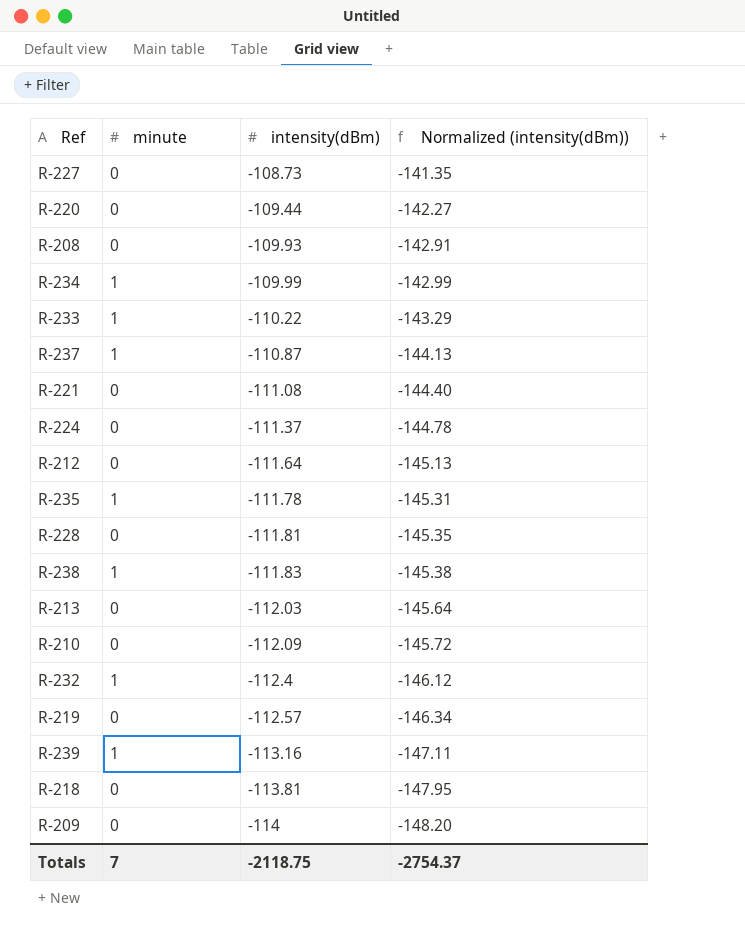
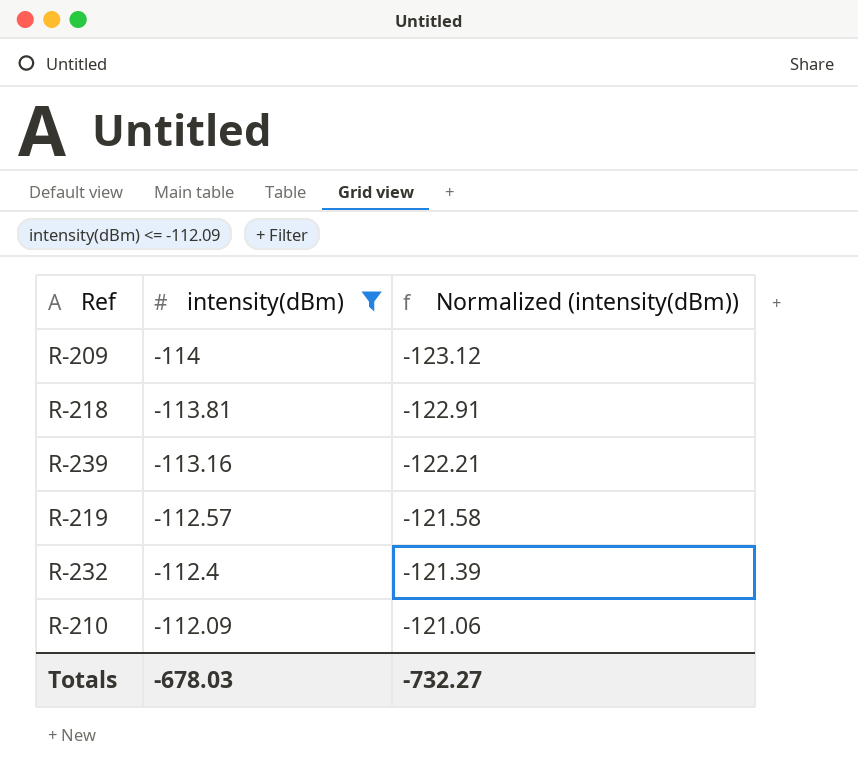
filter: none -> intensity(dBm) <= -112.09
row order: intensity(dBm) descending -> intensity(dBm) ascending
column minute | position: 2 -> none
column Normalized (intensity(dBm)) | formula: [intensity(dBm)] * 1.3 -> [intensity(dBm)] * 1.08
Totals | intensity(dBm): -2118.75 -> -678.03
Totals | Normalized (intensity(dBm)): -2754.37 -> -732.27

